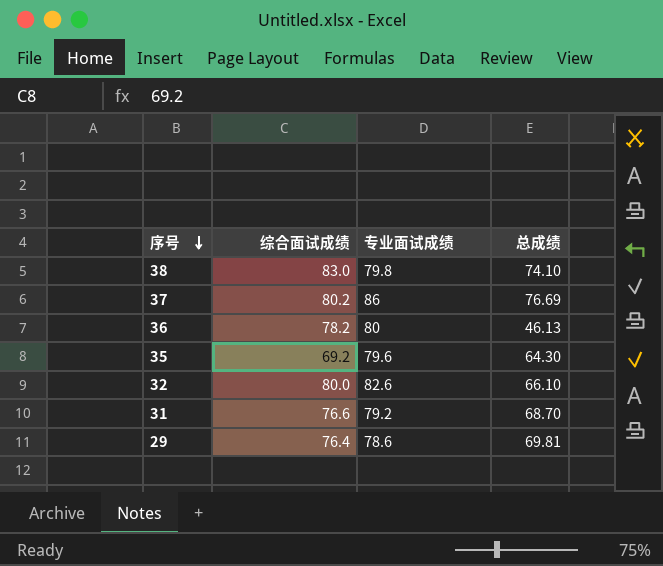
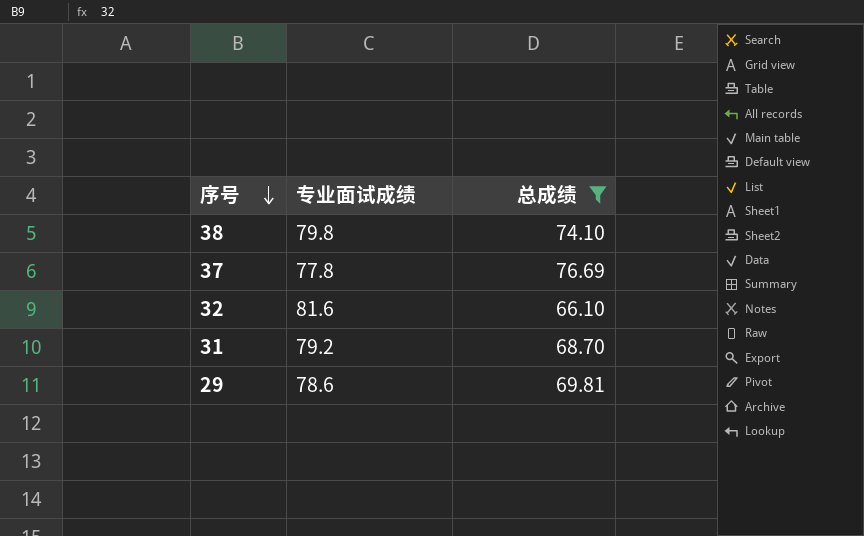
filter: none -> 总成绩 >= 66.10
column 综合面试成绩 | position: 2 -> none
37 | 专业面试成绩: 86 -> 77.8
32 | 专业面试成绩: 82.6 -> 81.6

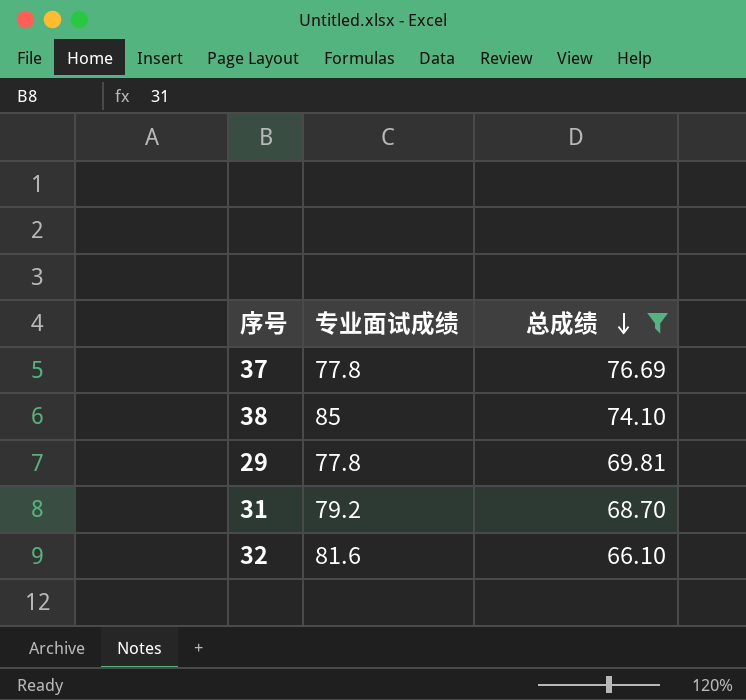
row order: 序号 descending -> 总成绩 descending
38 | 专业面试成绩: 79.8 -> 85
29 | 专业面试成绩: 78.6 -> 77.8

